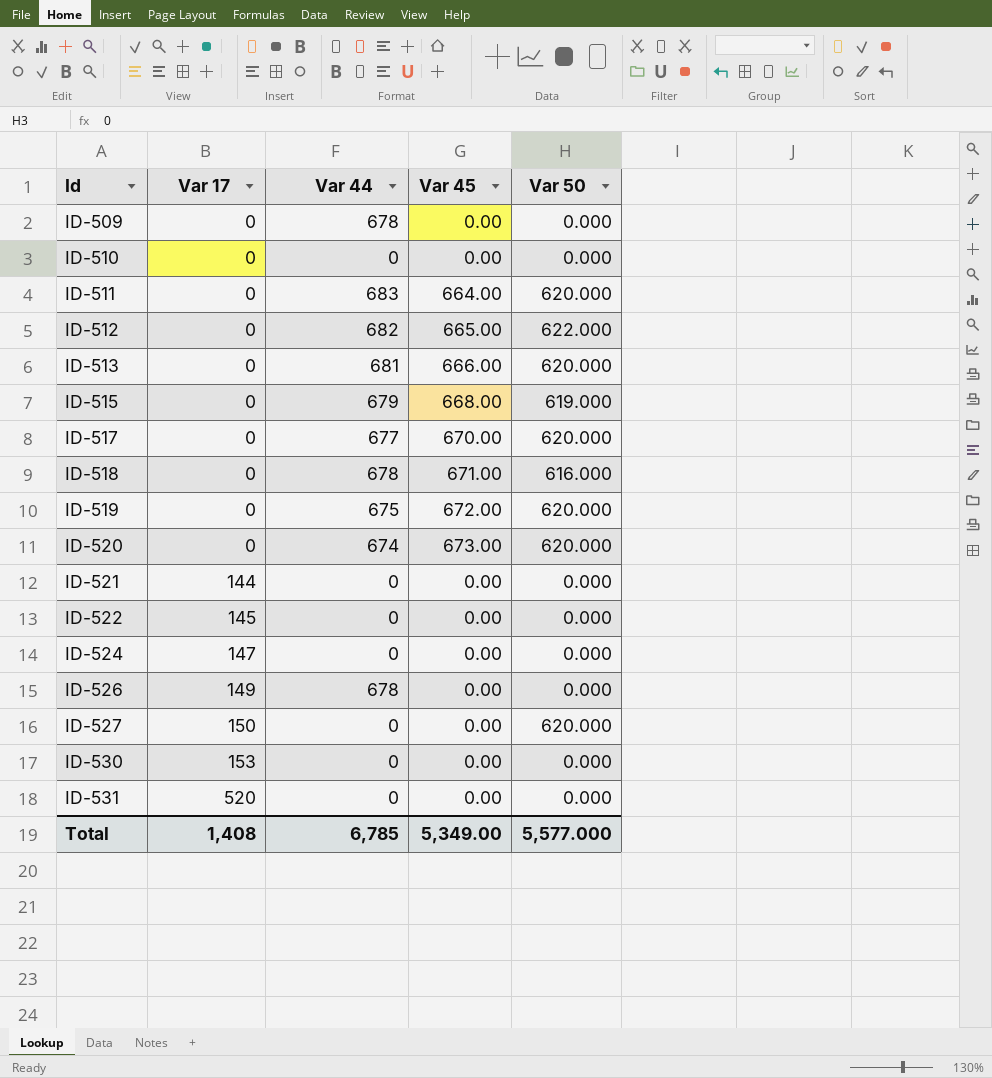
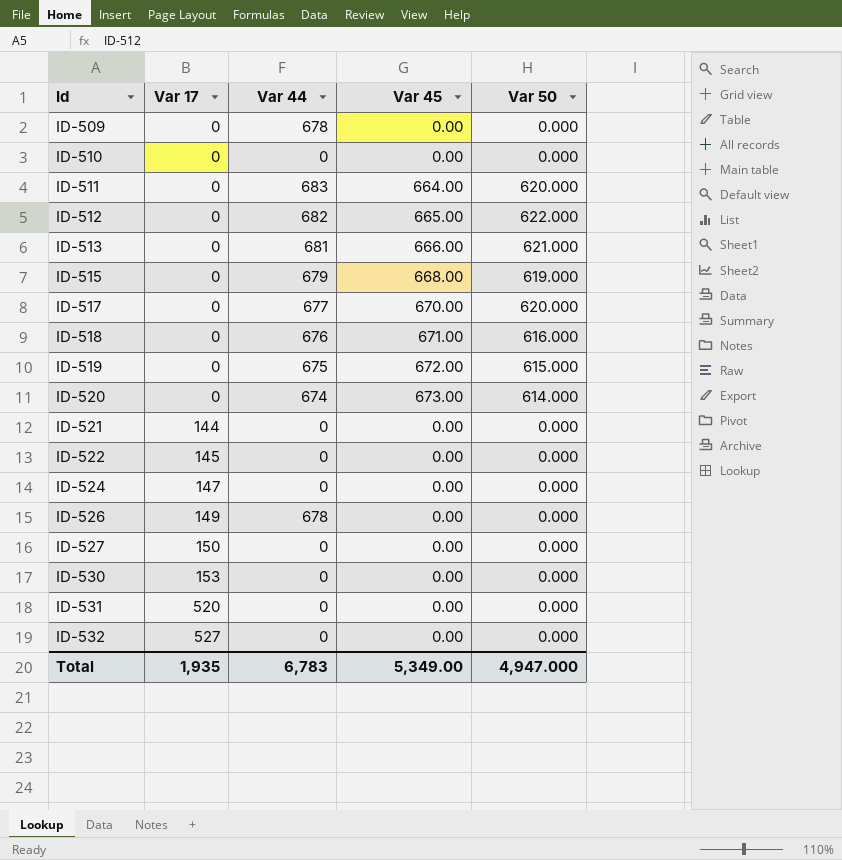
ID-513 | Var 50: 620.000 -> 621.000
ID-518 | Var 44: 678 -> 676
ID-519 | Var 50: 620.000 -> 615.000
ID-520 | Var 50: 620.000 -> 614.000
ID-527 | Var 50: 620.000 -> 0.000
row ID-532: none -> 527 | 0 | 0.00 | 0.000
Total | Var 17: 1,408 -> 1,935
Total | Var 44: 6,785 -> 6,783
Total | Var 50: 5,577.000 -> 4,947.000

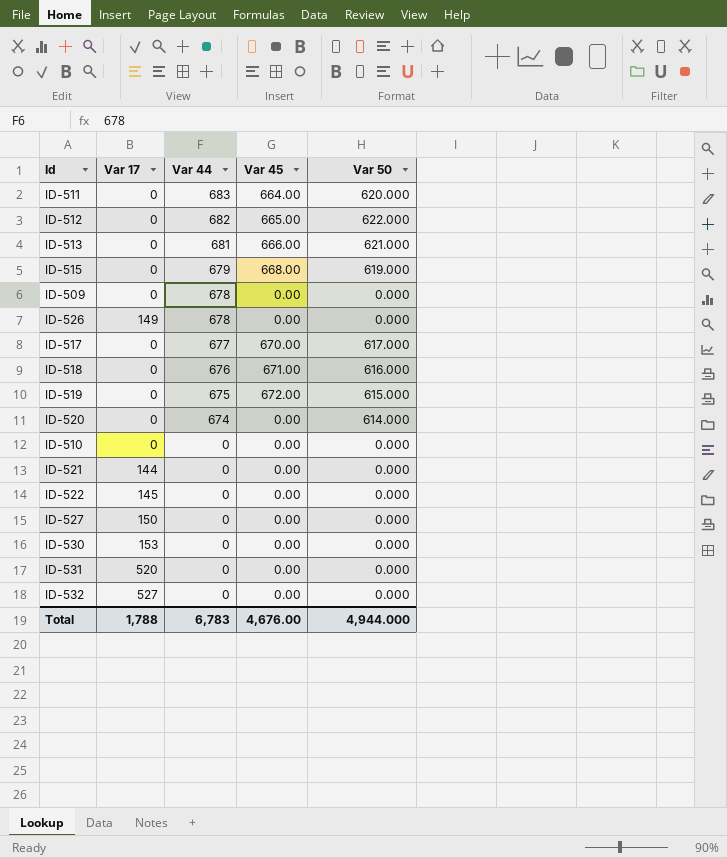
row order: Id ascending -> Var 44 descending
row ID-524: 147 | 0 | 0.00 | 0.000 -> none
ID-517 | Var 50: 620.000 -> 617.000
ID-520 | Var 45: 673.00 -> 0.00
Total | Var 17: 1,935 -> 1,788
Total | Var 45: 5,349.00 -> 4,676.00
Total | Var 50: 4,947.000 -> 4,944.000

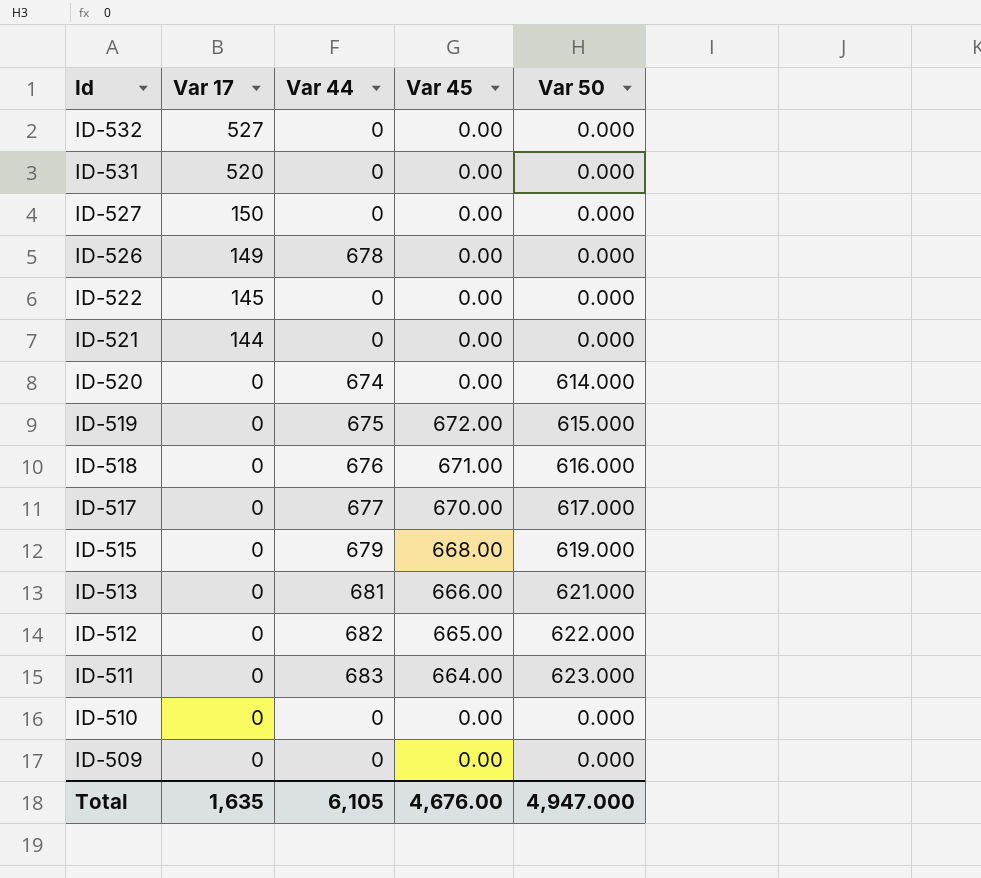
row order: Var 44 descending -> Id descending
row ID-530: 153 | 0 | 0.00 | 0.000 -> none
ID-511 | Var 50: 620.000 -> 623.000
ID-509 | Var 44: 678 -> 0
Total | Var 17: 1,788 -> 1,635
Total | Var 44: 6,783 -> 6,105
Total | Var 50: 4,944.000 -> 4,947.000

